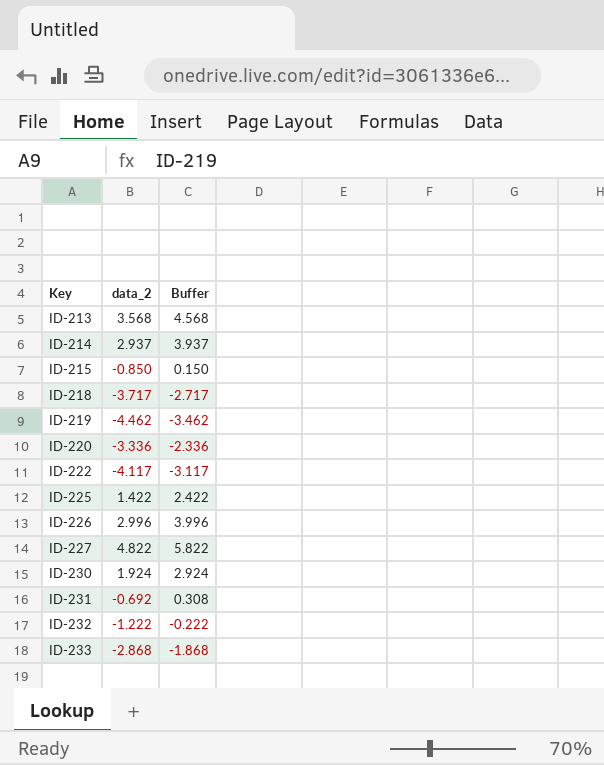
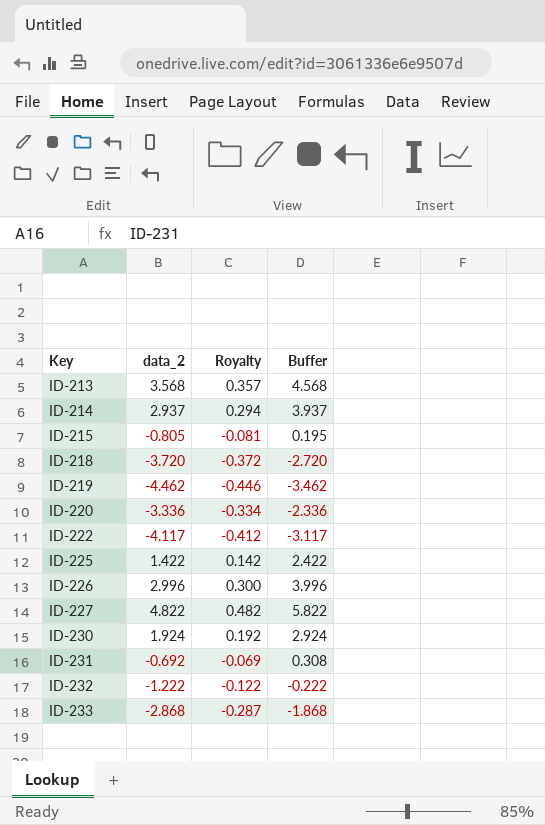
column Royalty | formula: none -> [data_2] * 0.1
ID-215 | data_2: -0.850 -> -0.805
ID-215 | Buffer: 0.150 -> 0.195
ID-218 | data_2: -3.717 -> -3.720
ID-218 | Buffer: -2.717 -> -2.720

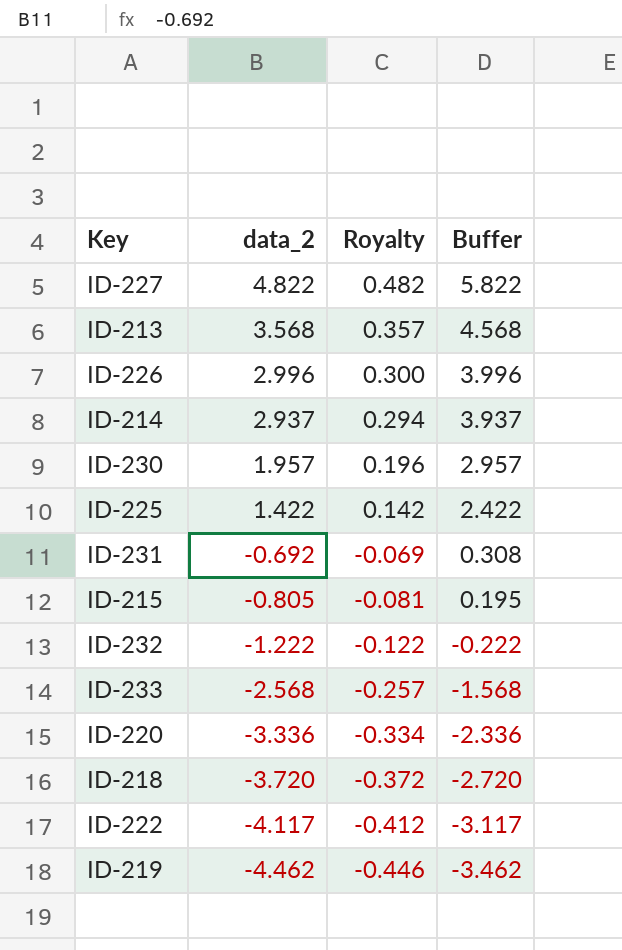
row order: Key ascending -> data_2 descending
ID-230 | data_2: 1.924 -> 1.957
ID-230 | Royalty: 0.192 -> 0.196
ID-230 | Buffer: 2.924 -> 2.957
ID-233 | data_2: -2.868 -> -2.568
ID-233 | Royalty: -0.287 -> -0.257
ID-233 | Buffer: -1.868 -> -1.568

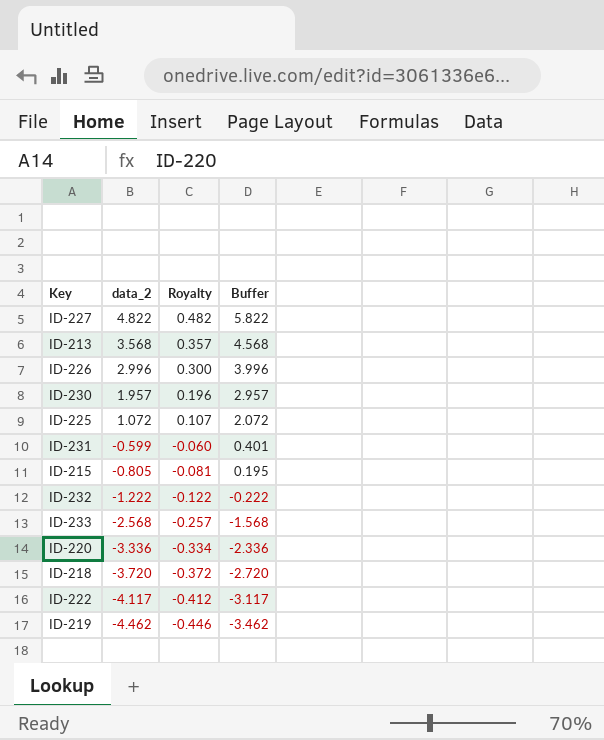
row ID-214: 2.937 | 0.294 | 3.937 -> none
ID-225 | data_2: 1.422 -> 1.072
ID-225 | Royalty: 0.142 -> 0.107
ID-225 | Buffer: 2.422 -> 2.072
ID-231 | data_2: -0.692 -> -0.599
ID-231 | Royalty: -0.069 -> -0.060
ID-231 | Buffer: 0.308 -> 0.401

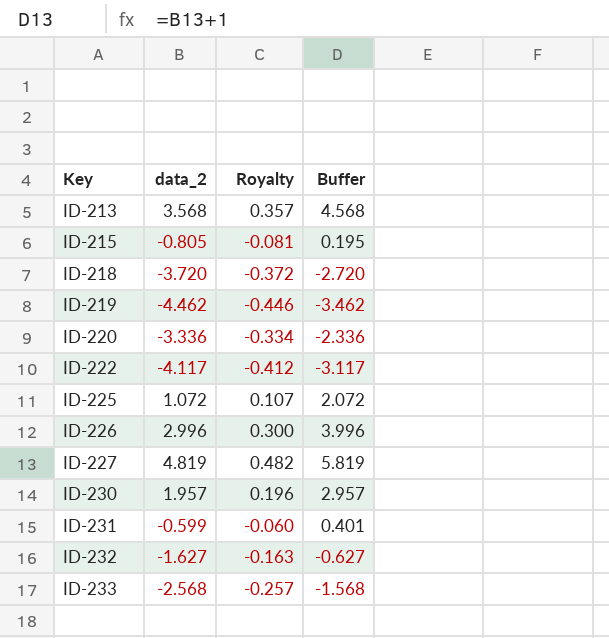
row order: data_2 descending -> Key ascending
ID-227 | data_2: 4.822 -> 4.819
ID-227 | Buffer: 5.822 -> 5.819
ID-232 | data_2: -1.222 -> -1.627
ID-232 | Royalty: -0.122 -> -0.163
ID-232 | Buffer: -0.222 -> -0.627

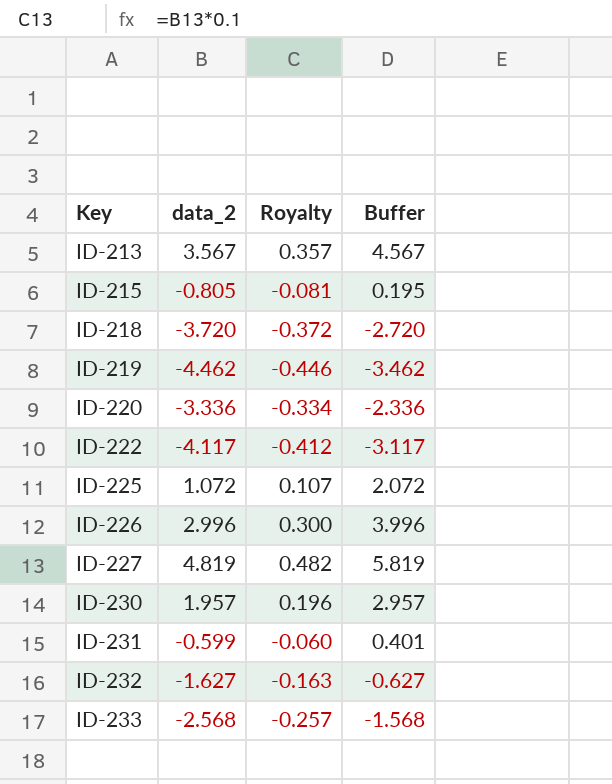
ID-213 | data_2: 3.568 -> 3.567
ID-213 | Buffer: 4.568 -> 4.567

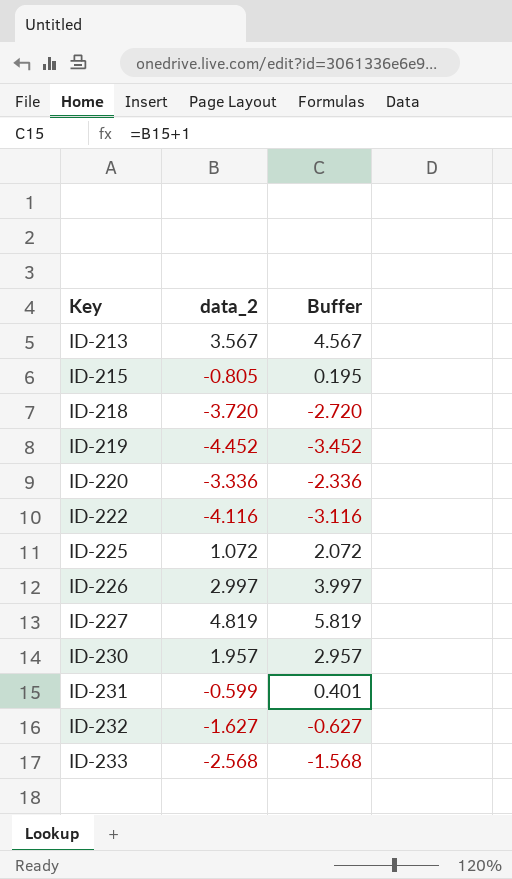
column Royalty | formula: [data_2] * 0.1 -> none
ID-219 | data_2: -4.462 -> -4.452
ID-219 | Buffer: -3.462 -> -3.452
ID-222 | data_2: -4.117 -> -4.116
ID-222 | Buffer: -3.117 -> -3.116
ID-226 | data_2: 2.996 -> 2.997
ID-226 | Buffer: 3.996 -> 3.997

